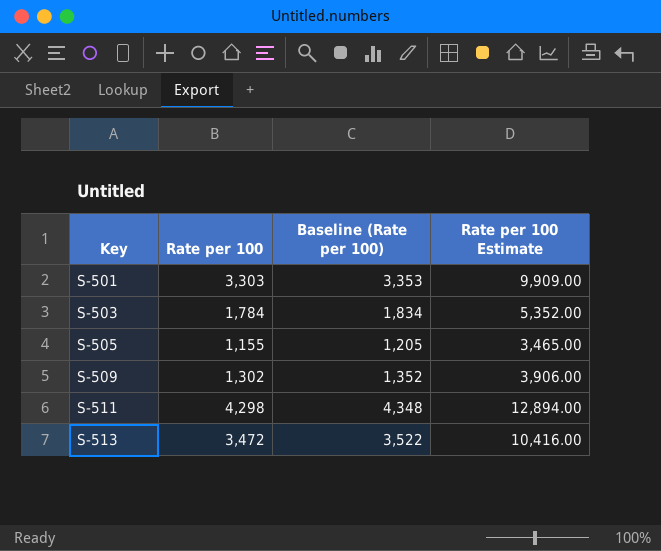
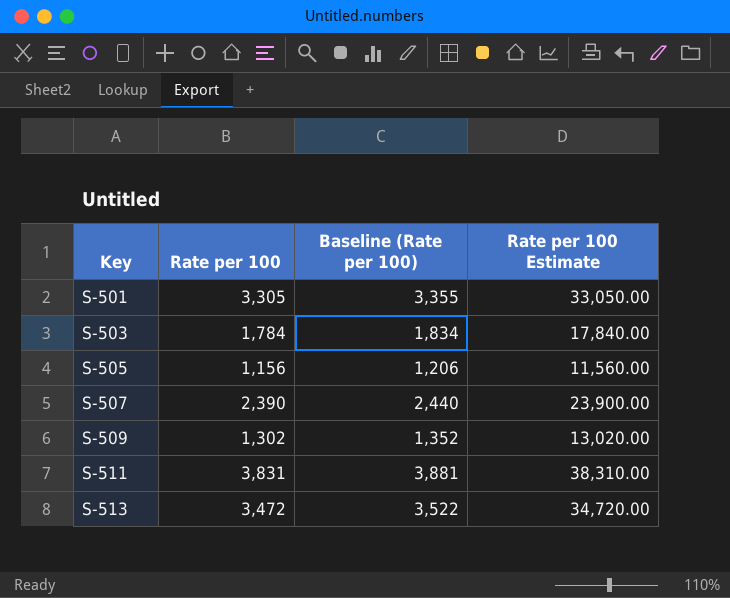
column Rate per 100 Estimate | formula: [Rate per 100] * 3 -> [Rate per 100] * 10
S-501 | Rate per 100: 3,303 -> 3,305
S-501 | Baseline (Rate per 100): 3,353 -> 3,355
S-505 | Rate per 100: 1,155 -> 1,156
S-505 | Baseline (Rate per 100): 1,205 -> 1,206
row S-507: none -> 2,390 | 2,440 | 23,900.00
S-511 | Rate per 100: 4,298 -> 3,831
S-511 | Baseline (Rate per 100): 4,348 -> 3,881

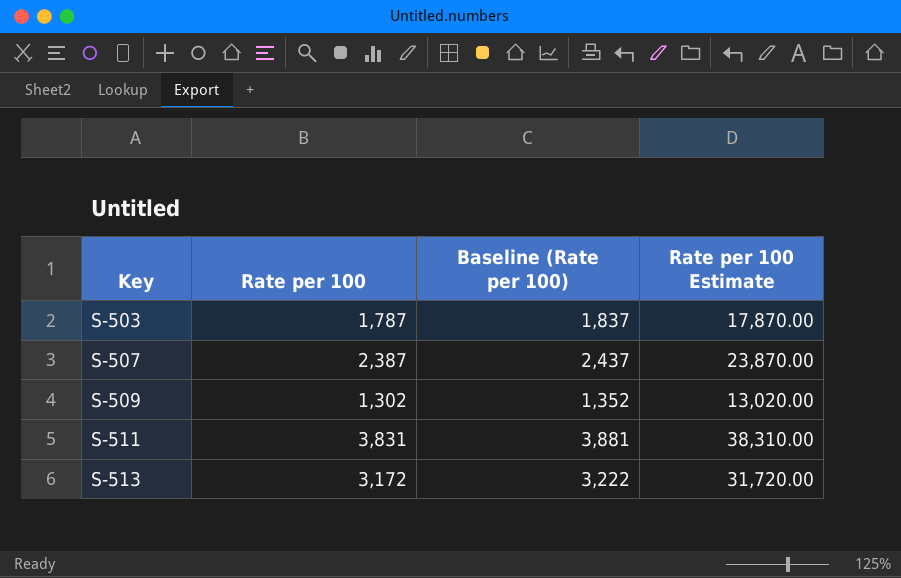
row S-501: 3,305 | 3,355 | 33,050.00 -> none
row S-505: 1,156 | 1,206 | 11,560.00 -> none
S-503 | Rate per 100: 1,784 -> 1,787
S-503 | Baseline (Rate per 100): 1,834 -> 1,837
S-503 | Rate per 100 Estimate: 17,840.00 -> 17,870.00
S-507 | Rate per 100: 2,390 -> 2,387
S-507 | Baseline (Rate per 100): 2,440 -> 2,437
S-507 | Rate per 100 Estimate: 23,900.00 -> 23,870.00
S-513 | Rate per 100: 3,472 -> 3,172
S-513 | Baseline (Rate per 100): 3,522 -> 3,222
S-513 | Rate per 100 Estimate: 34,720.00 -> 31,720.00

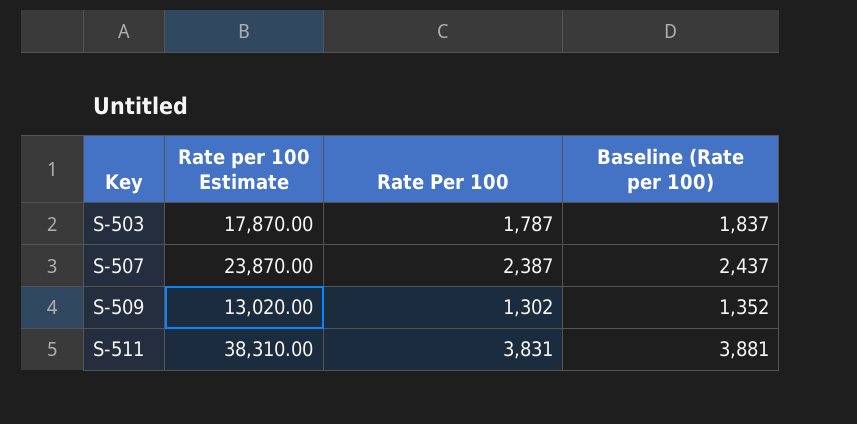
column Rate per 100 Estimate | position: 4 -> 2
column name: Rate per 100 -> Rate Per 100
row S-513: 3,172 | 3,222 | 31,720.00 -> none

